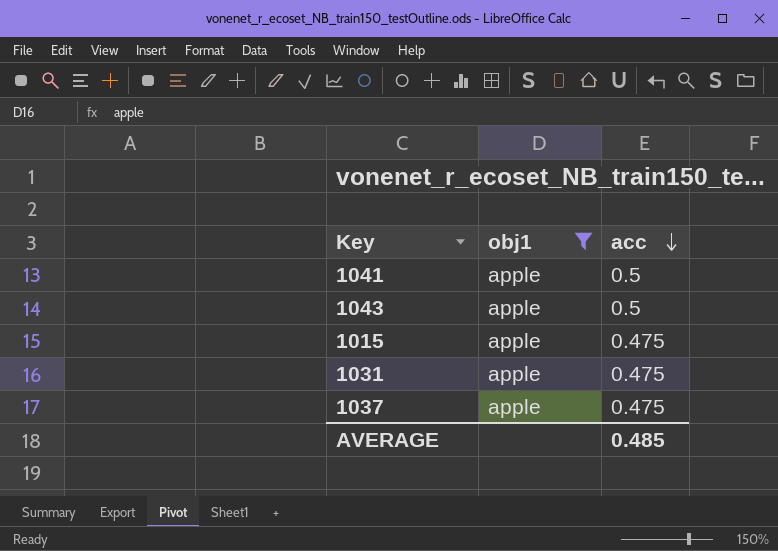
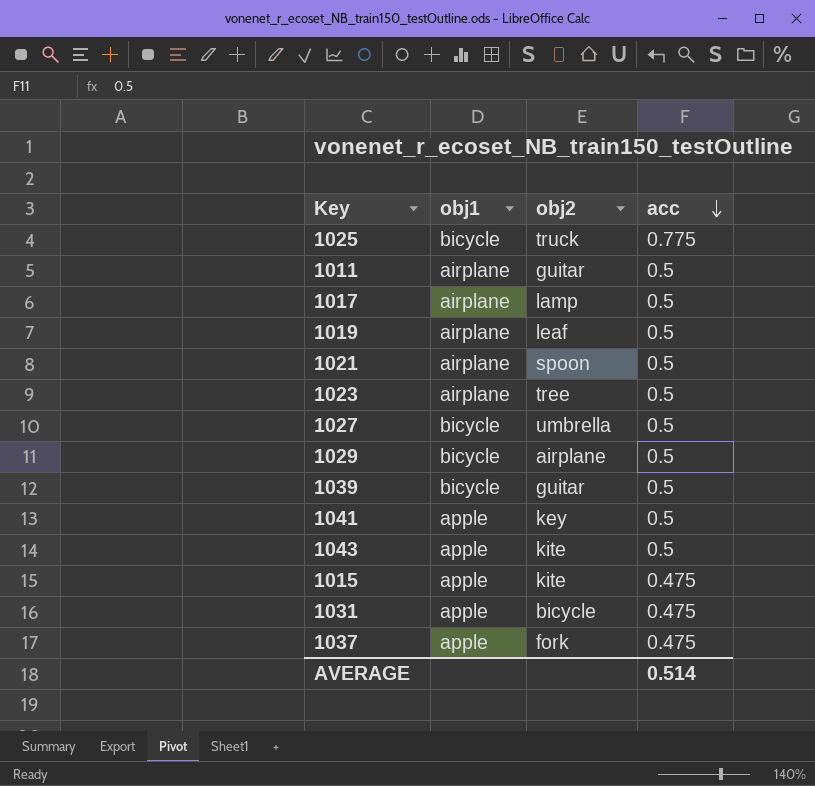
filter: obj1 = apple -> none
column obj2 | position: none -> 3
AVERAGE | acc: 0.485 -> 0.514

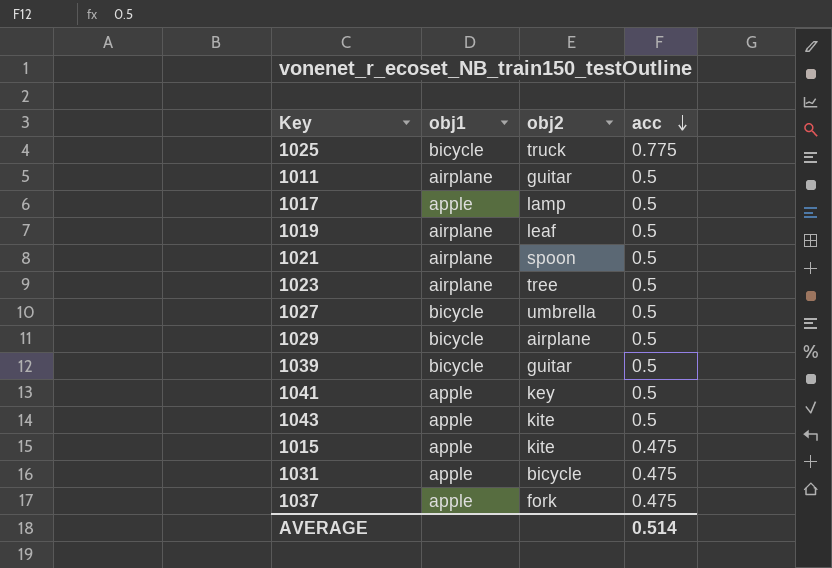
1017 | obj1: airplane -> apple

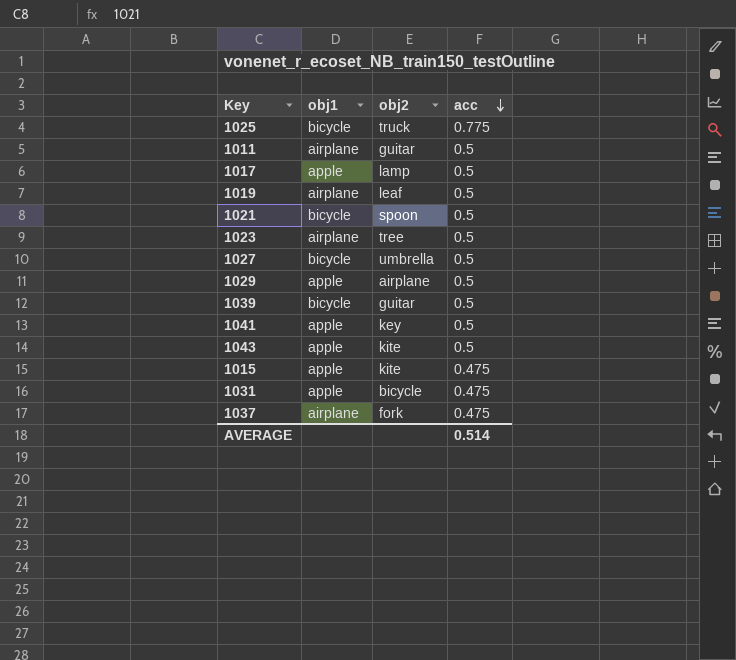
1021 | obj1: airplane -> bicycle
1029 | obj1: bicycle -> apple
1037 | obj1: apple -> airplane

